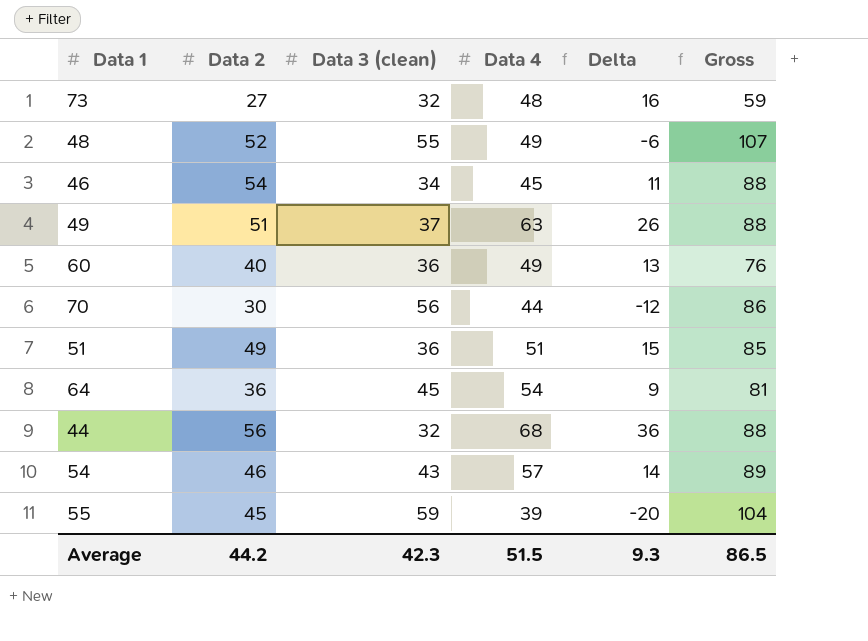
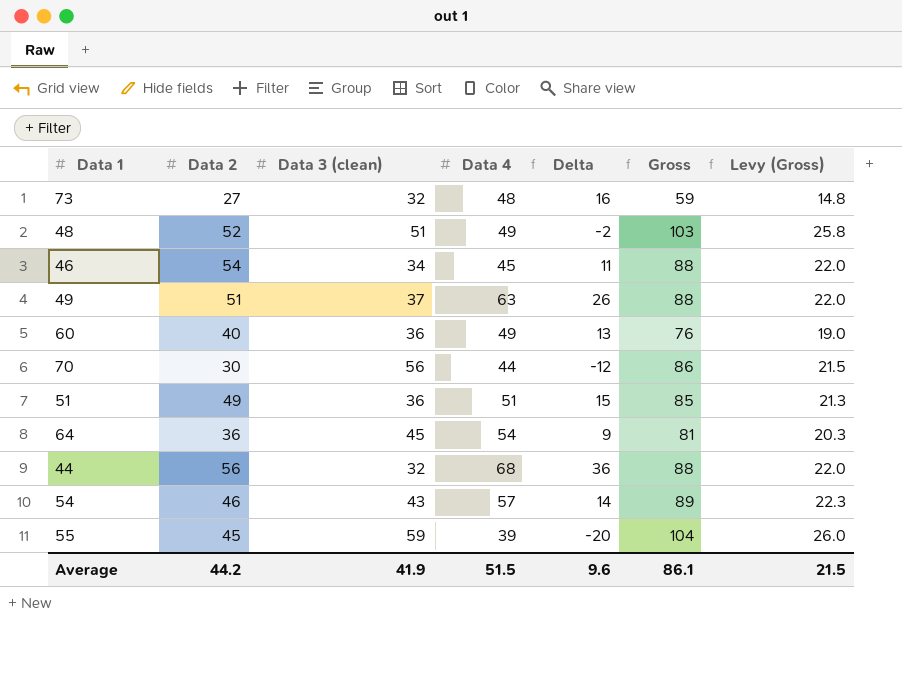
column Levy (Gross) | formula: none -> [Gross] * 0.25
48 | Data 3 (clean): 55 -> 51
48 | Delta: -6 -> -2
48 | Gross: 107 -> 103
Average | Data 3 (clean): 42.3 -> 41.9
Average | Delta: 9.3 -> 9.6
Average | Gross: 86.5 -> 86.1

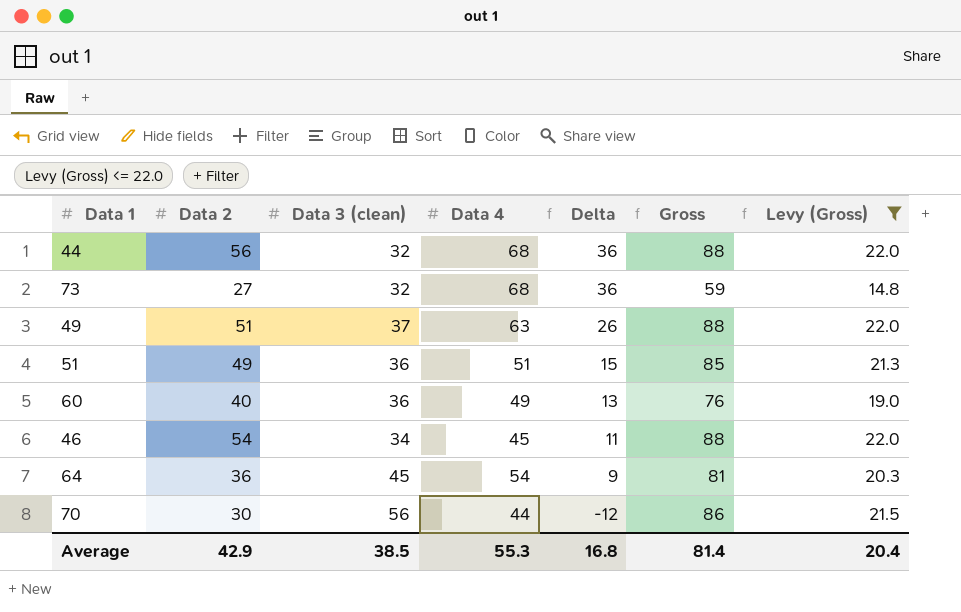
filter: none -> Levy (Gross) <= 22.0
row order: none -> Delta descending
73 | Data 4: 48 -> 68
73 | Delta: 16 -> 36
Average | Data 2: 44.2 -> 42.9
Average | Data 3 (clean): 41.9 -> 38.5
Average | Data 4: 51.5 -> 55.3
Average | Delta: 9.6 -> 16.8
Average | Gross: 86.1 -> 81.4
Average | Levy (Gross): 21.5 -> 20.4

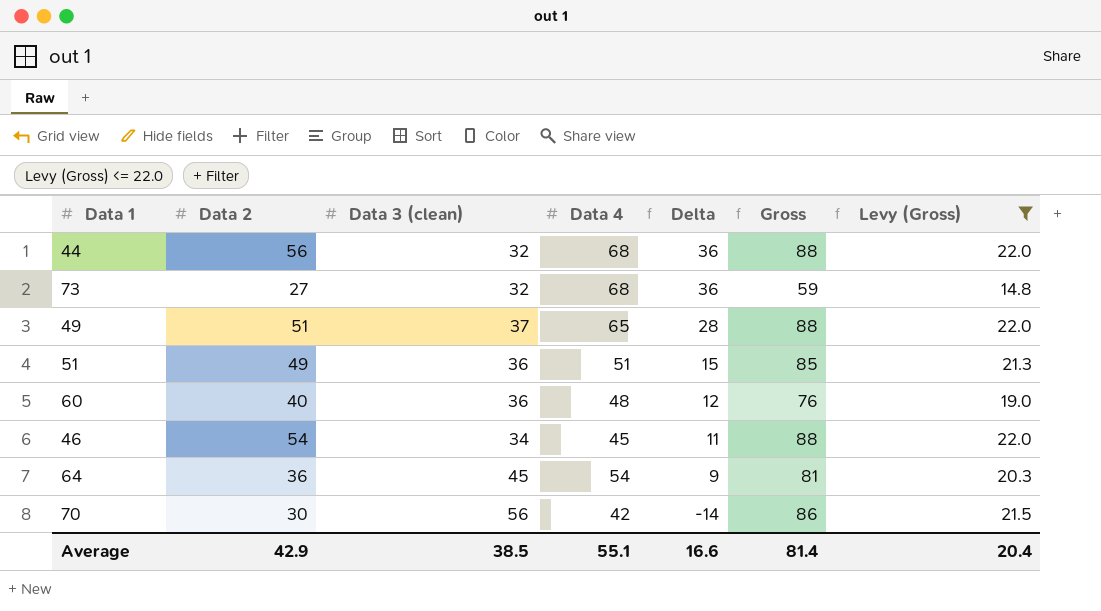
49 | Data 4: 63 -> 65
49 | Delta: 26 -> 28
60 | Data 4: 49 -> 48
60 | Delta: 13 -> 12
70 | Data 4: 44 -> 42
70 | Delta: -12 -> -14
Average | Data 4: 55.3 -> 55.1
Average | Delta: 16.8 -> 16.6

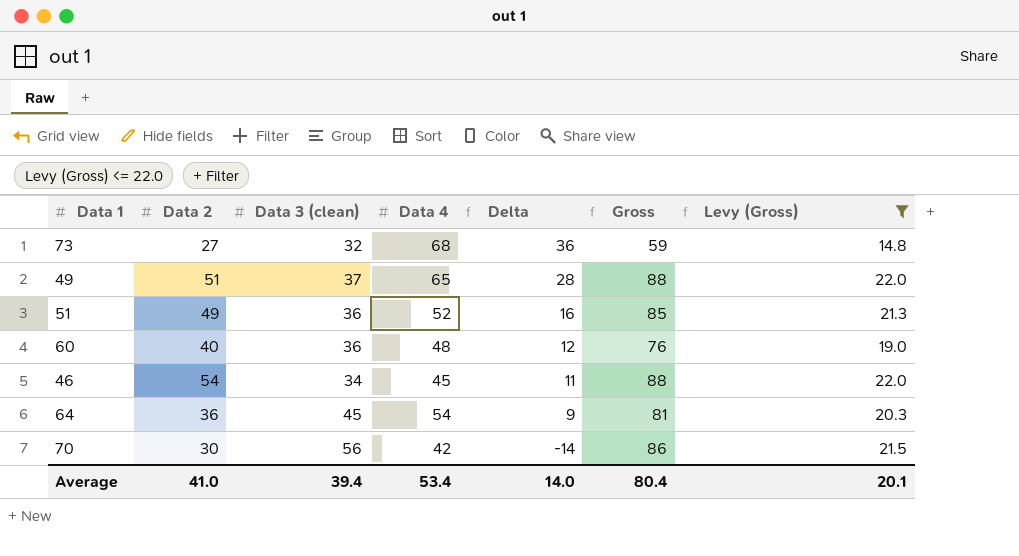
row 44: 56 | 32 | 68 | 36 | 88 | 22.0 -> none
51 | Data 4: 51 -> 52
51 | Delta: 15 -> 16
Average | Data 2: 42.9 -> 41.0
Average | Data 3 (clean): 38.5 -> 39.4
Average | Data 4: 55.1 -> 53.4
Average | Delta: 16.6 -> 14.0
Average | Gross: 81.4 -> 80.4
Average | Levy (Gross): 20.4 -> 20.1

